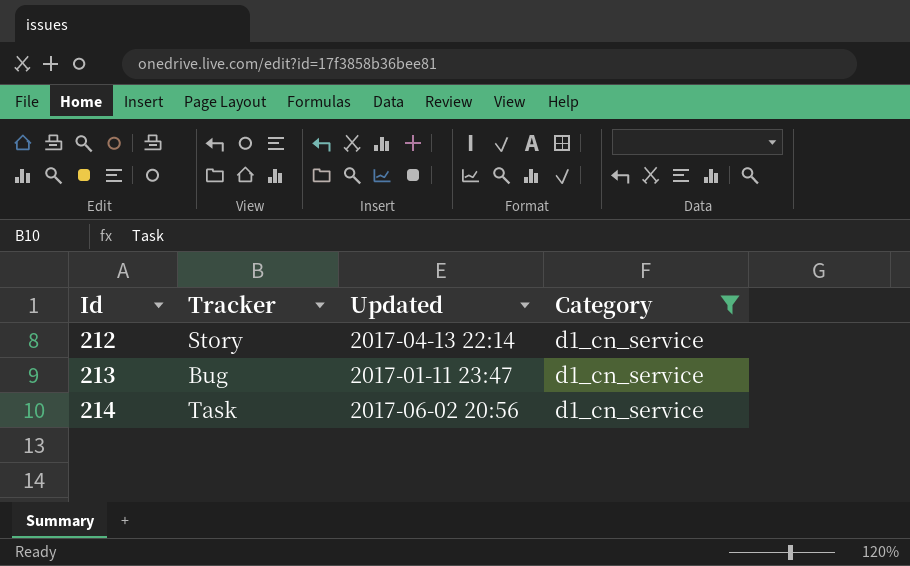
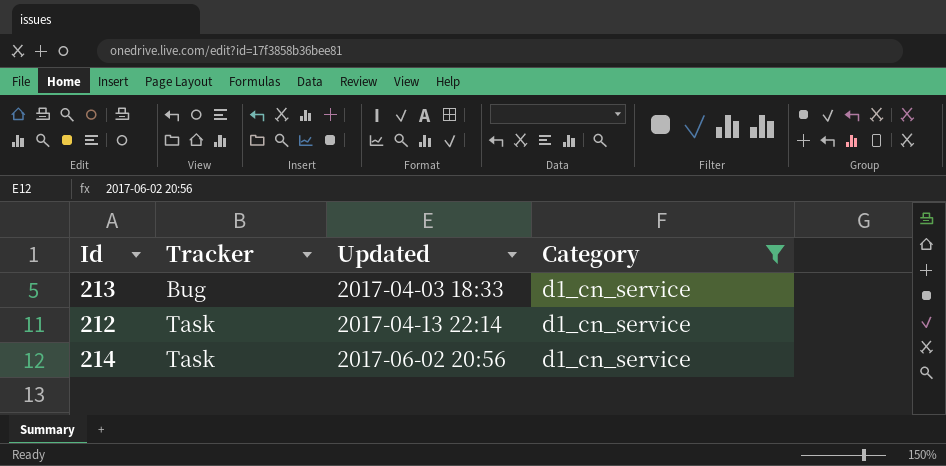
row order: Id ascending -> Tracker ascending
213 | Updated: 2017-01-11 23:47 -> 2017-04-03 18:33
212 | Tracker: Story -> Task

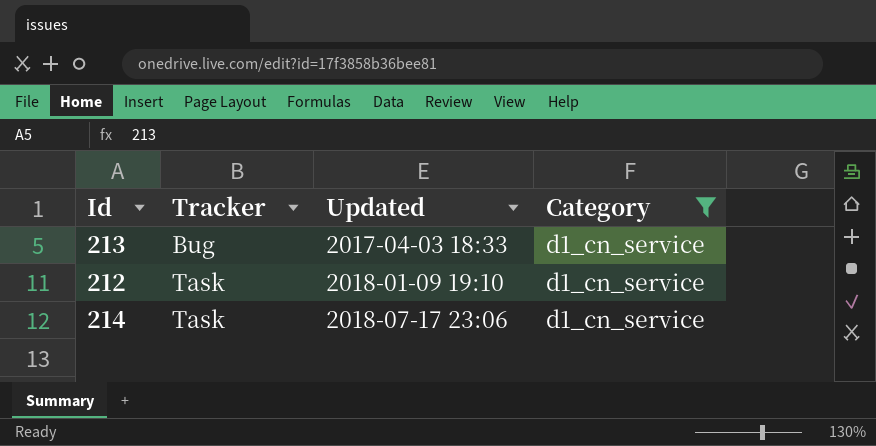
212 | Updated: 2017-04-13 22:14 -> 2018-01-09 19:10
214 | Updated: 2017-06-02 20:56 -> 2018-07-17 23:06

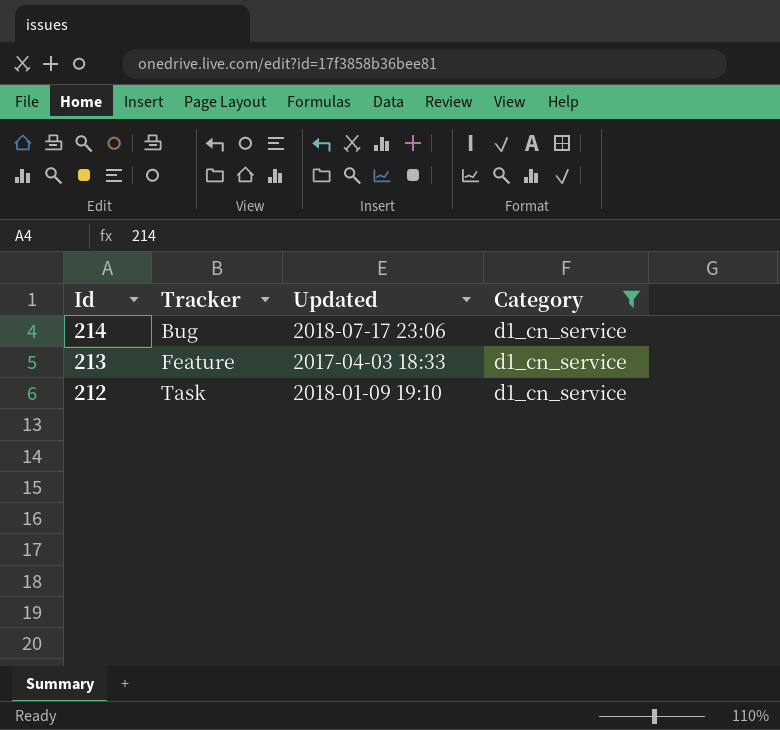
row order: Tracker ascending -> Id descending
214 | Tracker: Task -> Bug
213 | Tracker: Bug -> Feature

